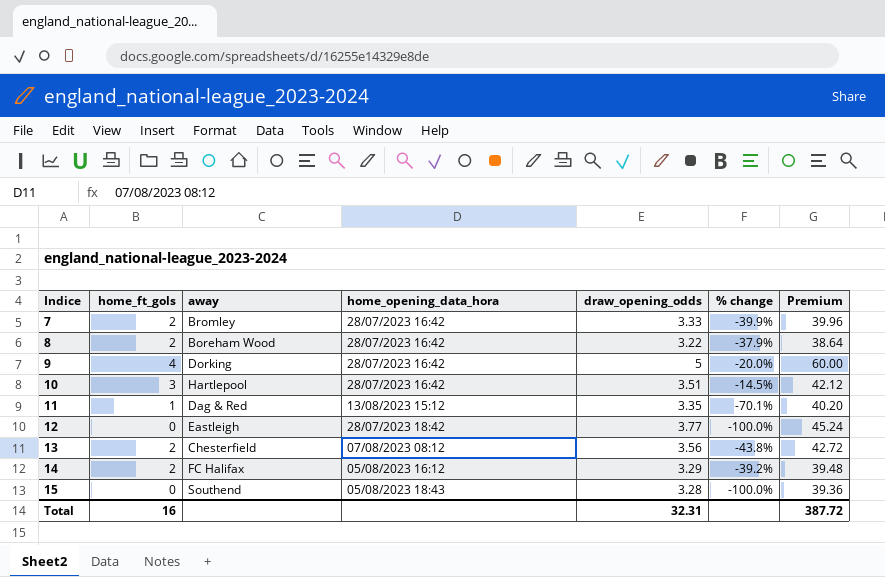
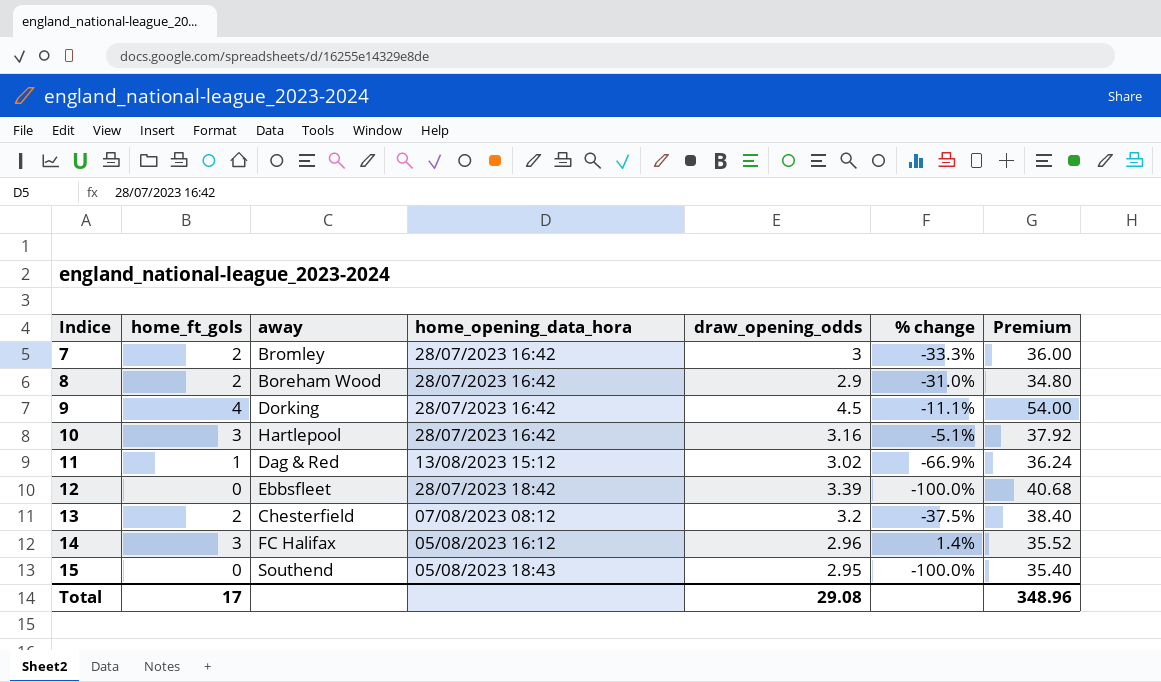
7 | draw_opening_odds: 3.33 -> 3
7 | % change: -39.9% -> -33.3%
7 | Premium: 39.96 -> 36.00
8 | draw_opening_odds: 3.22 -> 2.9
8 | % change: -37.9% -> -31.0%
8 | Premium: 38.64 -> 34.80
9 | draw_opening_odds: 5 -> 4.5
9 | % change: -20.0% -> -11.1%
9 | Premium: 60.00 -> 54.00
10 | draw_opening_odds: 3.51 -> 3.16
10 | % change: -14.5% -> -5.1%
10 | Premium: 42.12 -> 37.92
11 | draw_opening_odds: 3.35 -> 3.02
11 | % change: -70.1% -> -66.9%
11 | Premium: 40.20 -> 36.24
12 | away: Eastleigh -> Ebbsfleet
12 | draw_opening_odds: 3.77 -> 3.39
12 | Premium: 45.24 -> 40.68
13 | draw_opening_odds: 3.56 -> 3.2
13 | % change: -43.8% -> -37.5%
13 | Premium: 42.72 -> 38.40
14 | home_ft_gols: 2 -> 3
14 | draw_opening_odds: 3.29 -> 2.96
14 | % change: -39.2% -> 1.4%
14 | Premium: 39.48 -> 35.52
15 | draw_opening_odds: 3.28 -> 2.95
15 | Premium: 39.36 -> 35.40
Total | home_ft_gols: 16 -> 17
Total | draw_opening_odds: 32.31 -> 29.08
Total | Premium: 387.72 -> 348.96

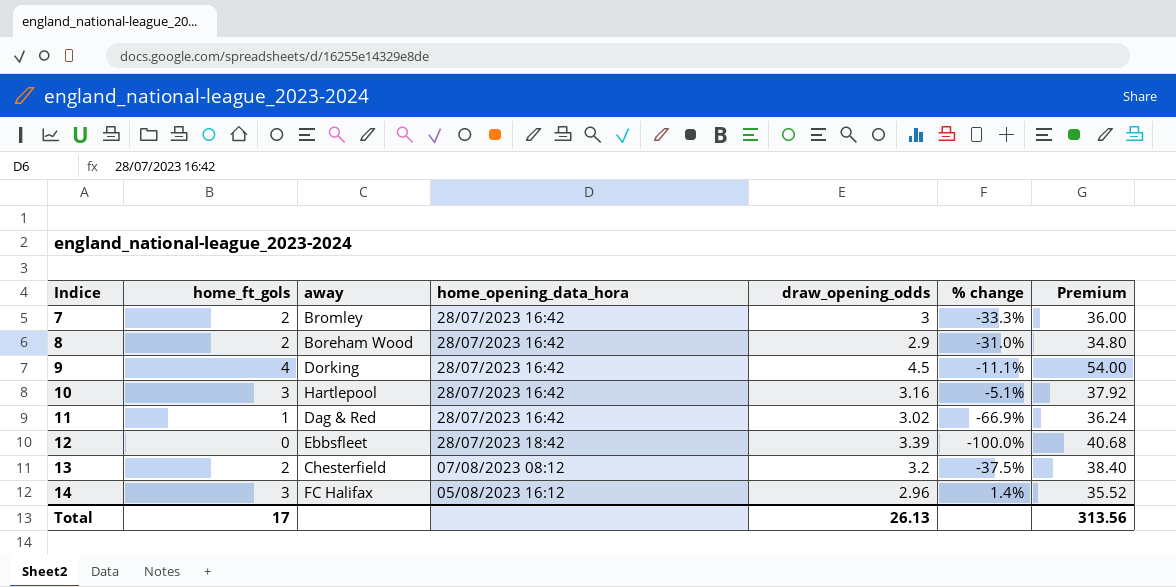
row 15: 0 | Southend | 05/08/2023 18:43 | 2.95 | -100.0% | 35.40 -> none
11 | home_opening_data_hora: 13/08/2023 15:12 -> 28/07/2023 16:42
Total | draw_opening_odds: 29.08 -> 26.13
Total | Premium: 348.96 -> 313.56

